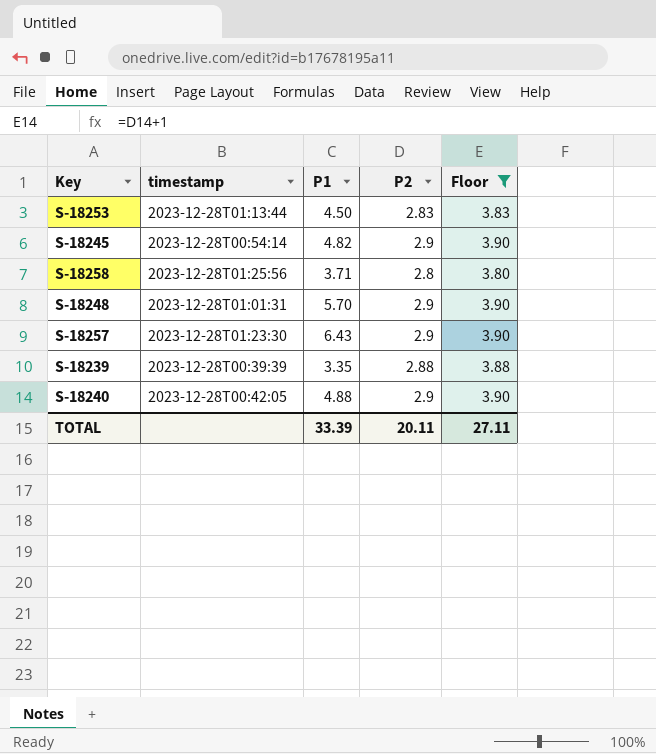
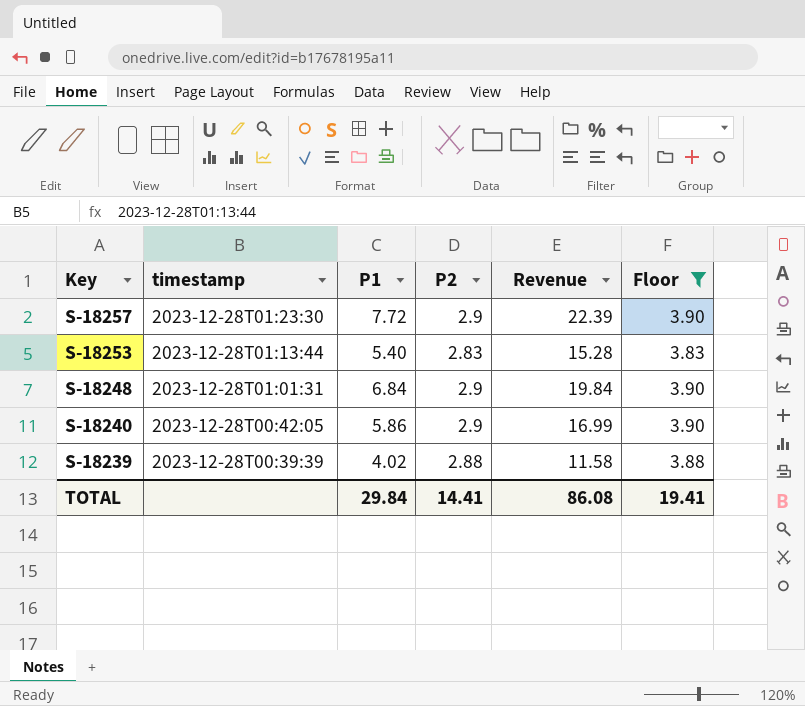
row order: none -> Key descending
column Revenue | formula: none -> [P1] * [P2]
row S-18245: 2023-12-28T00:54:14 | 4.82 | 2.9 | 3.90 -> none
row S-18258: 2023-12-28T01:25:56 | 3.71 | 2.8 | 3.80 -> none
S-18257 | P1: 6.43 -> 7.72
S-18253 | P1: 4.50 -> 5.40
S-18248 | P1: 5.70 -> 6.84
S-18240 | P1: 4.88 -> 5.86
S-18239 | P1: 3.35 -> 4.02
TOTAL | P1: 33.39 -> 29.84
TOTAL | P2: 20.11 -> 14.41
TOTAL | Floor: 27.11 -> 19.41

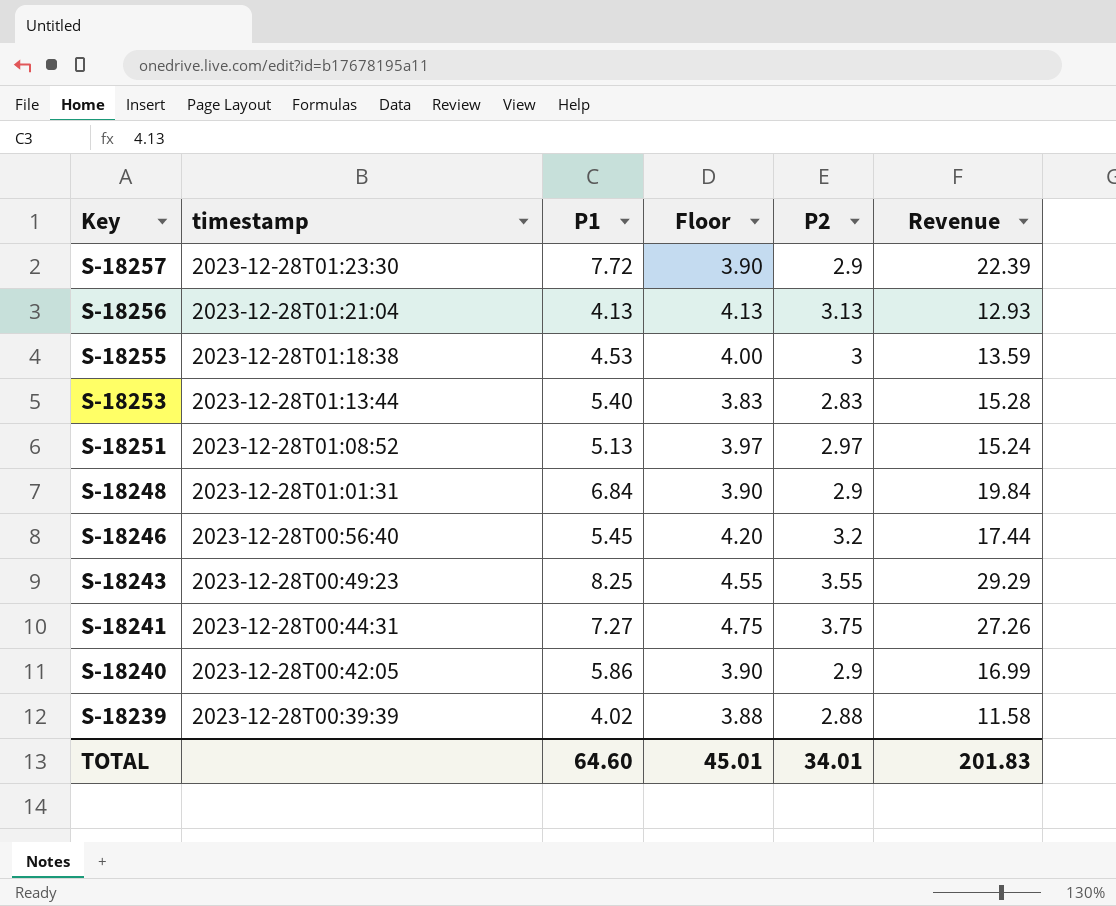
filter: Floor <= 3.90 -> none
column Floor | position: 6 -> 4
TOTAL | P1: 29.84 -> 64.60
TOTAL | Floor: 19.41 -> 45.01
TOTAL | P2: 14.41 -> 34.01
TOTAL | Revenue: 86.08 -> 201.83

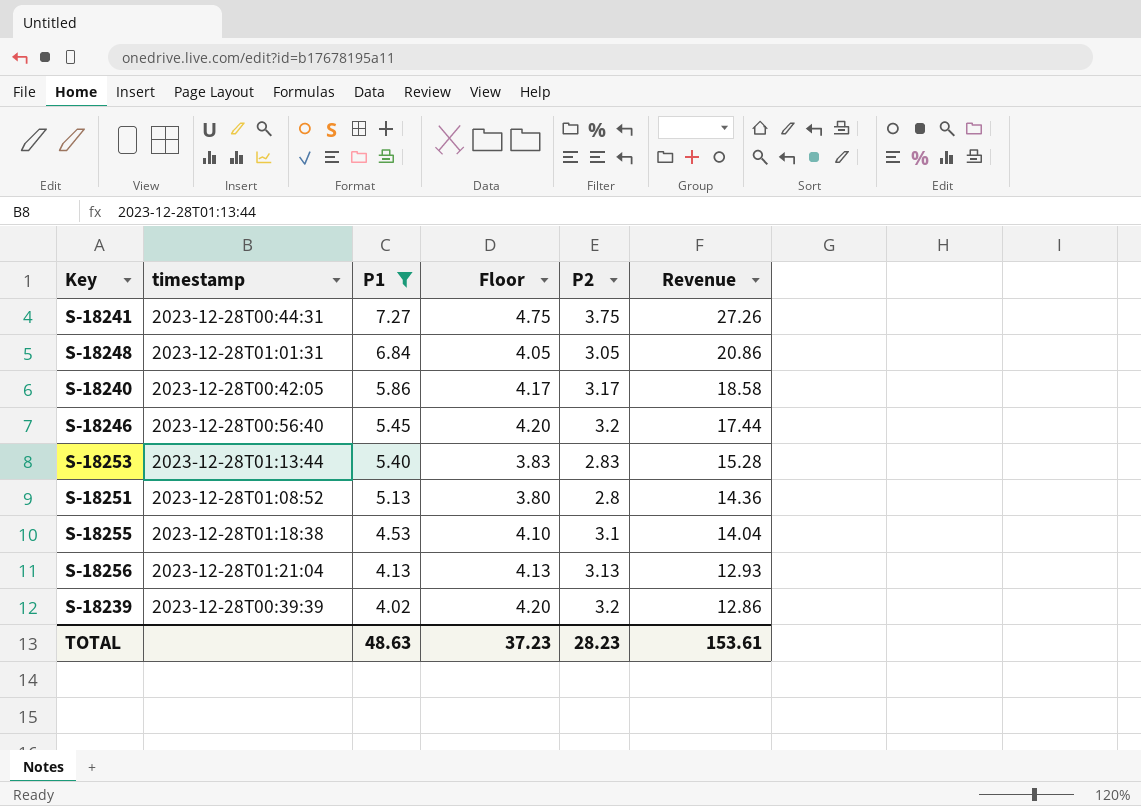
filter: none -> P1 <= 7.27
row order: Key descending -> P1 descending
S-18248 | Floor: 3.90 -> 4.05
S-18248 | P2: 2.9 -> 3.05
S-18248 | Revenue: 19.84 -> 20.86
S-18240 | Floor: 3.90 -> 4.17
S-18240 | P2: 2.9 -> 3.17
S-18240 | Revenue: 16.99 -> 18.58
S-18251 | Floor: 3.97 -> 3.80
S-18251 | P2: 2.97 -> 2.8
S-18251 | Revenue: 15.24 -> 14.36
S-18255 | Floor: 4.00 -> 4.10
S-18255 | P2: 3 -> 3.1
S-18255 | Revenue: 13.59 -> 14.04
S-18239 | Floor: 3.88 -> 4.20
S-18239 | P2: 2.88 -> 3.2
S-18239 | Revenue: 11.58 -> 12.86
TOTAL | P1: 64.60 -> 48.63
TOTAL | Floor: 45.01 -> 37.23
TOTAL | P2: 34.01 -> 28.23
TOTAL | Revenue: 201.83 -> 153.61

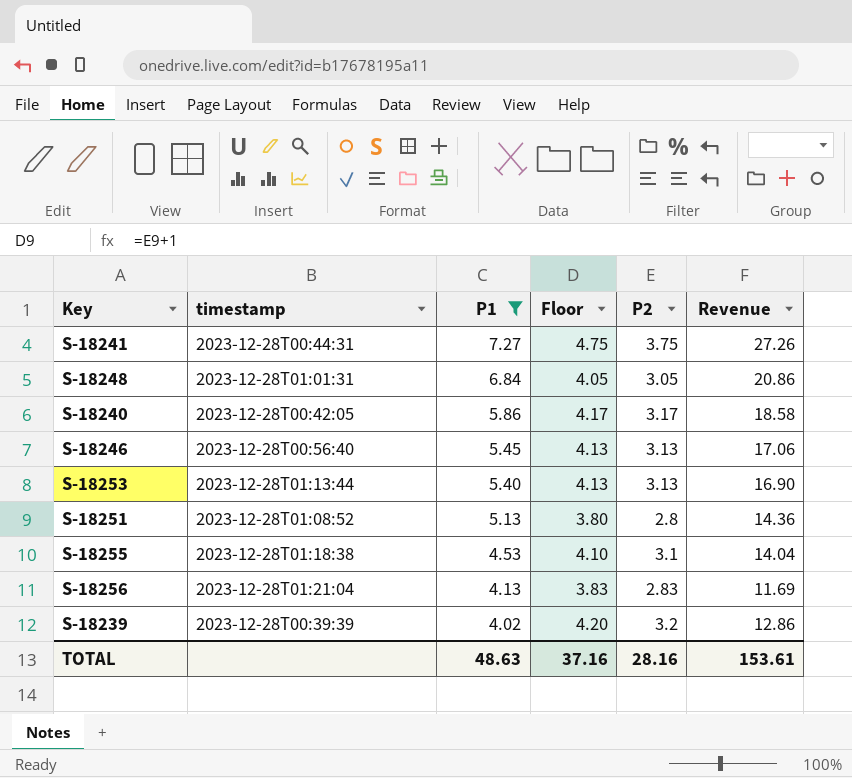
S-18246 | Floor: 4.20 -> 4.13
S-18246 | P2: 3.2 -> 3.13
S-18246 | Revenue: 17.44 -> 17.06
S-18253 | Floor: 3.83 -> 4.13
S-18253 | P2: 2.83 -> 3.13
S-18253 | Revenue: 15.28 -> 16.90
S-18256 | Floor: 4.13 -> 3.83
S-18256 | P2: 3.13 -> 2.83
S-18256 | Revenue: 12.93 -> 11.69
TOTAL | Floor: 37.23 -> 37.16
TOTAL | P2: 28.23 -> 28.16

